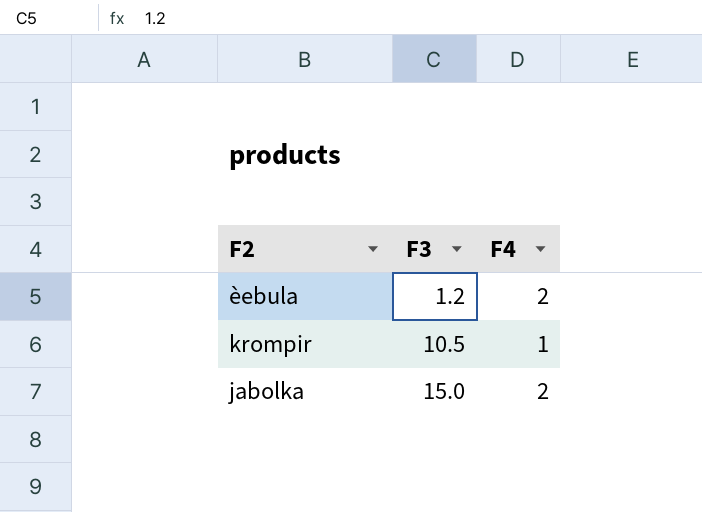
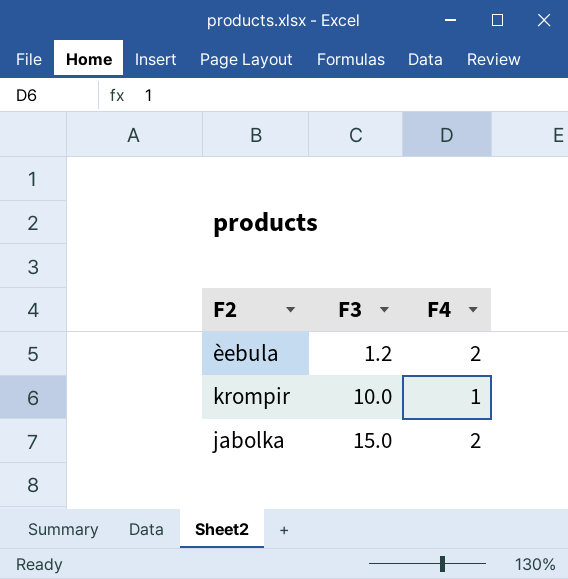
krompir | F3: 10.5 -> 10.0

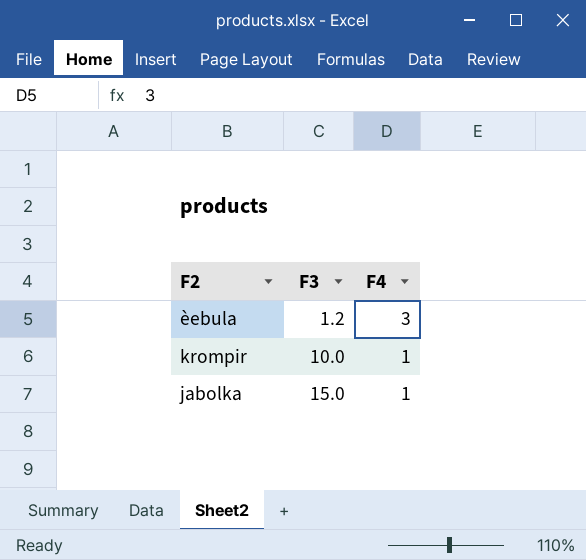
èebula | F4: 2 -> 3
jabolka | F4: 2 -> 1

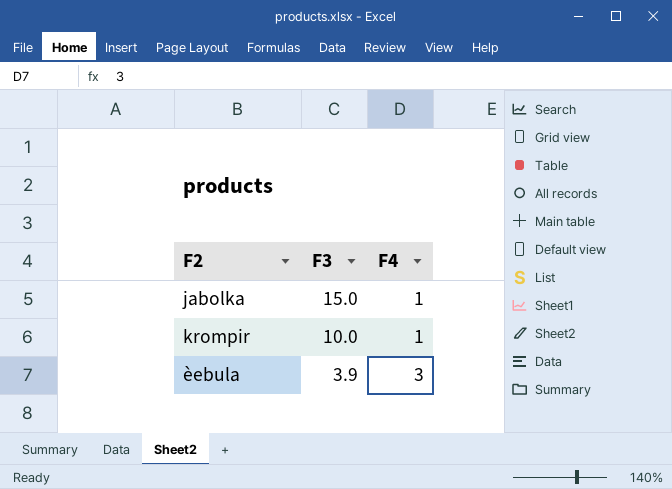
row order: F3 ascending -> F3 descending
èebula | F3: 1.2 -> 3.9

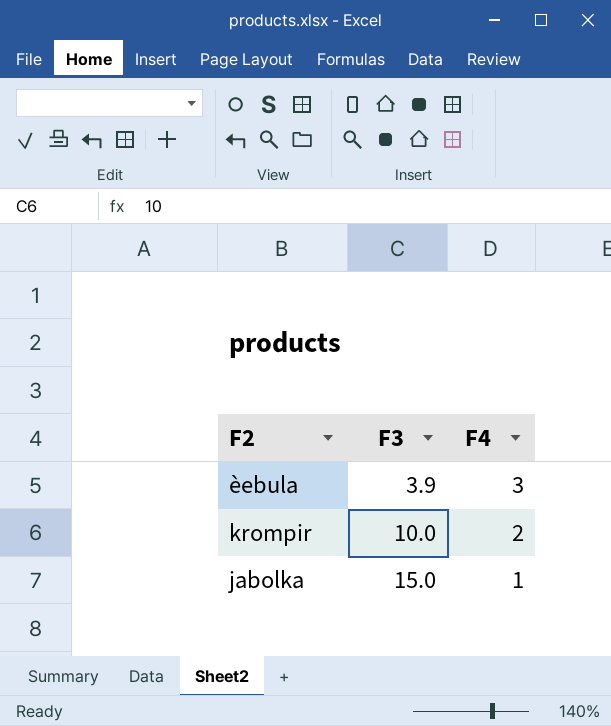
row order: F3 descending -> F3 ascending
krompir | F4: 1 -> 2

